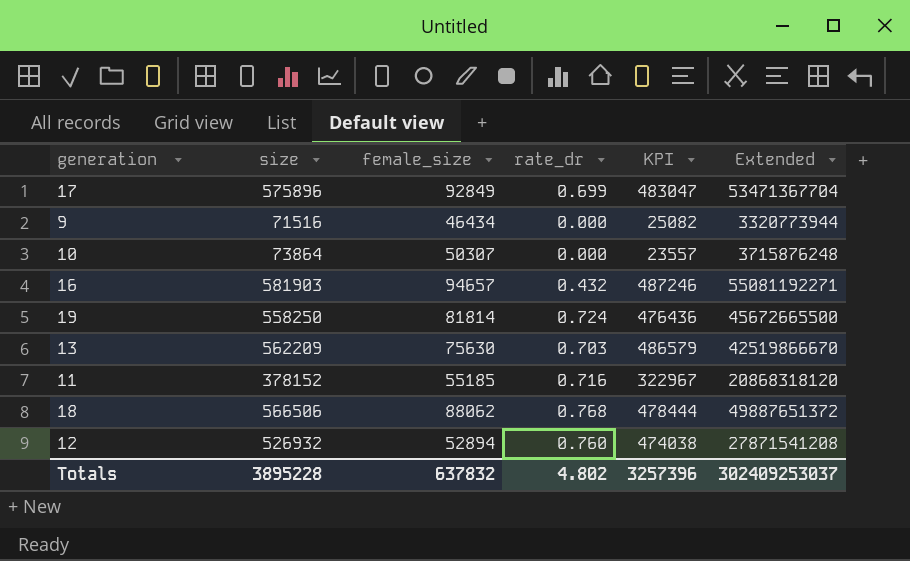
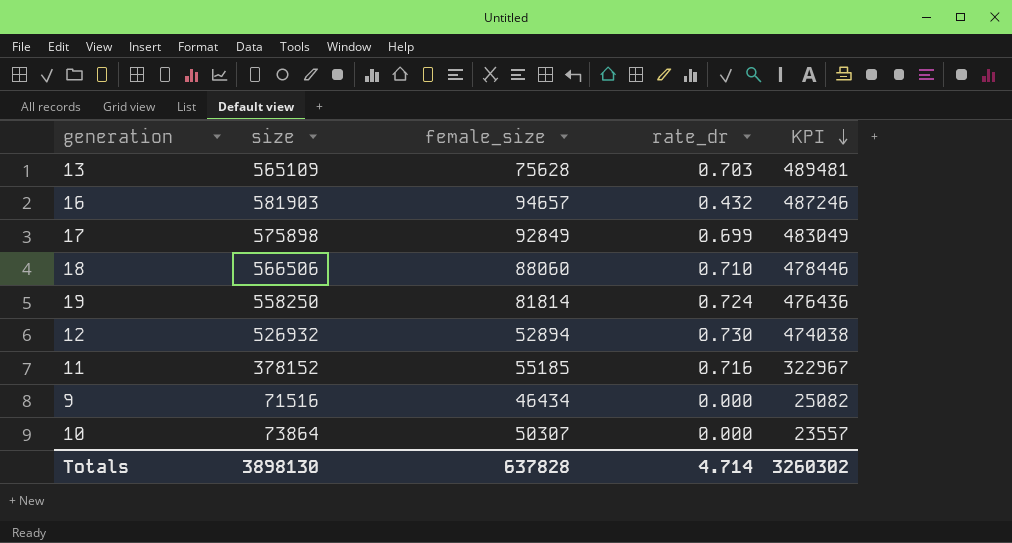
row order: none -> KPI descending
column Extended | formula: [size] * [female_size] -> none
13 | size: 562209 -> 565109
13 | female_size: 75630 -> 75628
13 | KPI: 486579 -> 489481
17 | size: 575896 -> 575898
17 | KPI: 483047 -> 483049
18 | female_size: 88062 -> 88060
18 | rate_dr: 0.768 -> 0.710
18 | KPI: 478444 -> 478446
12 | rate_dr: 0.760 -> 0.730
Totals | size: 3895228 -> 3898130
Totals | female_size: 637832 -> 637828
Totals | rate_dr: 4.802 -> 4.714
Totals | KPI: 3257396 -> 3260302

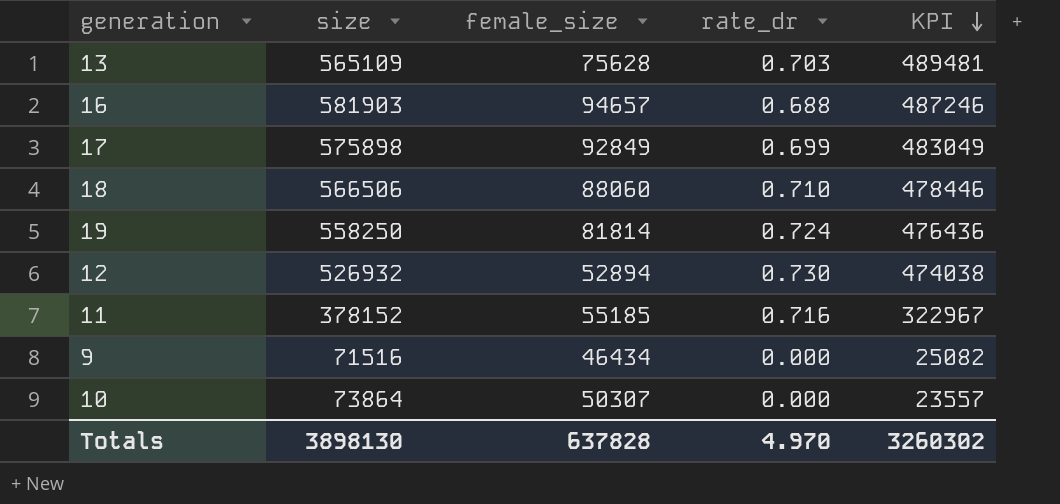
16 | rate_dr: 0.432 -> 0.688
Totals | rate_dr: 4.714 -> 4.970

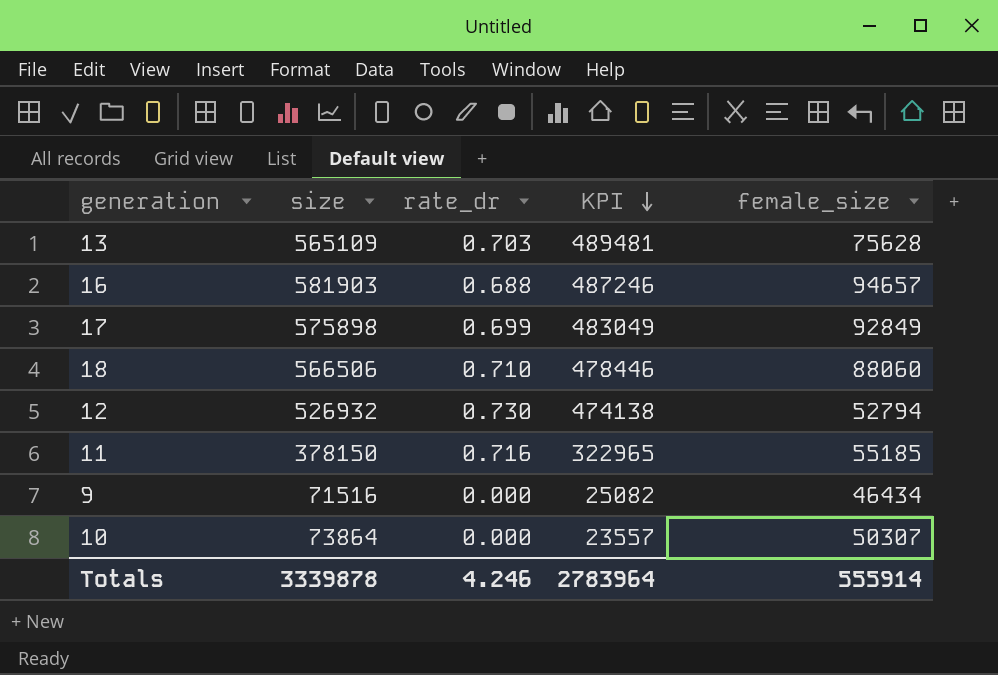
column female_size | position: 3 -> 5
row 19: 558250 | 81814 | 0.724 | 476436 -> none
12 | KPI: 474038 -> 474138
12 | female_size: 52894 -> 52794
11 | size: 378152 -> 378150
11 | KPI: 322967 -> 322965
Totals | size: 3898130 -> 3339878
Totals | rate_dr: 4.970 -> 4.246
Totals | KPI: 3260302 -> 2783964
Totals | female_size: 637828 -> 555914

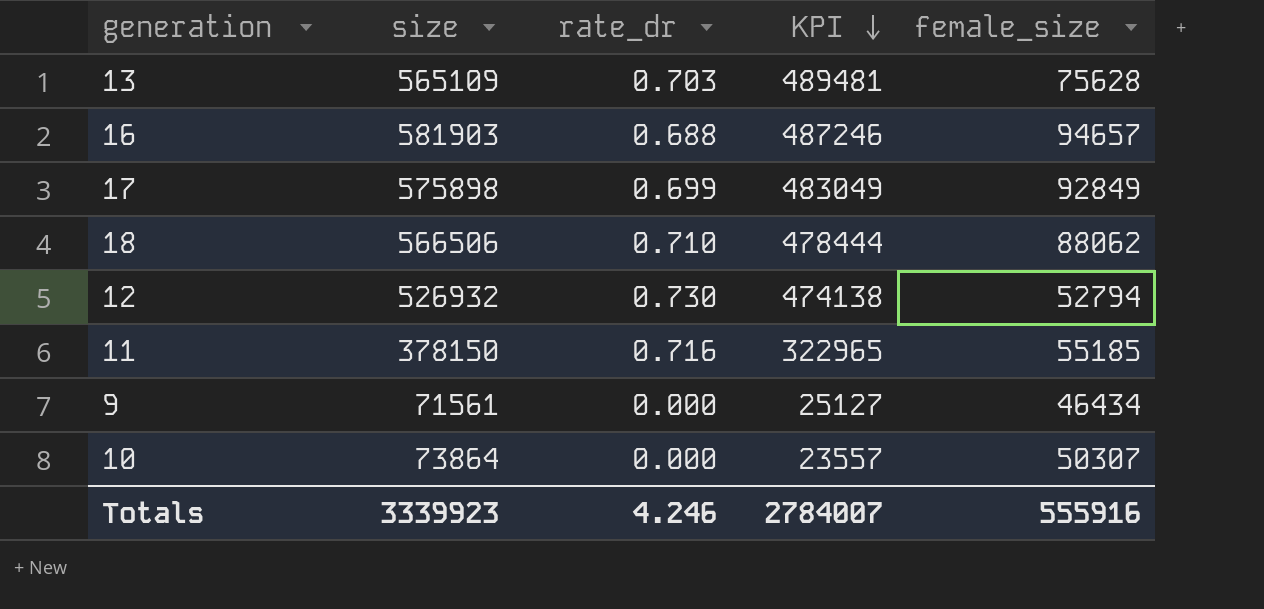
18 | KPI: 478446 -> 478444
18 | female_size: 88060 -> 88062
9 | size: 71516 -> 71561
9 | KPI: 25082 -> 25127
Totals | size: 3339878 -> 3339923
Totals | KPI: 2783964 -> 2784007
Totals | female_size: 555914 -> 555916

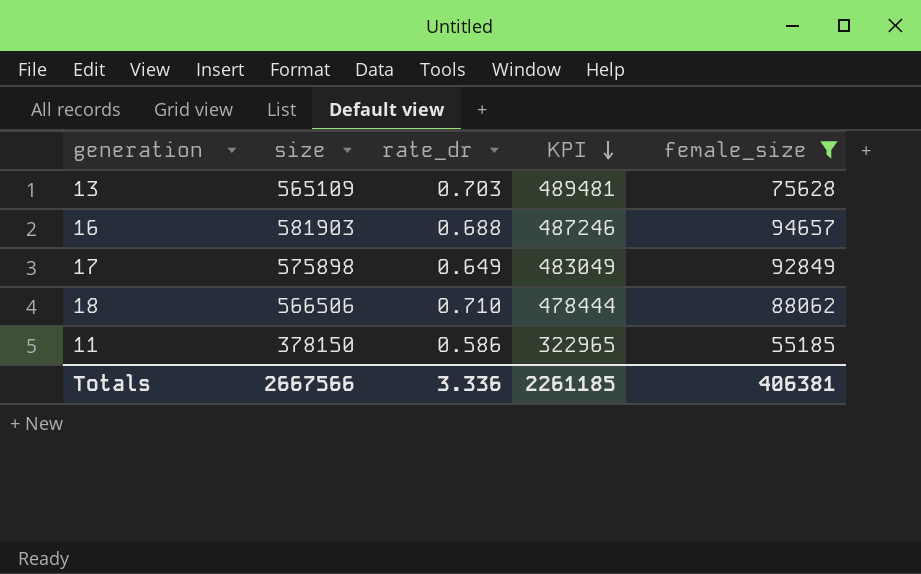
filter: none -> female_size >= 55185
17 | rate_dr: 0.699 -> 0.649
11 | rate_dr: 0.716 -> 0.586
Totals | size: 3339923 -> 2667566
Totals | rate_dr: 4.246 -> 3.336
Totals | KPI: 2784007 -> 2261185
Totals | female_size: 555916 -> 406381

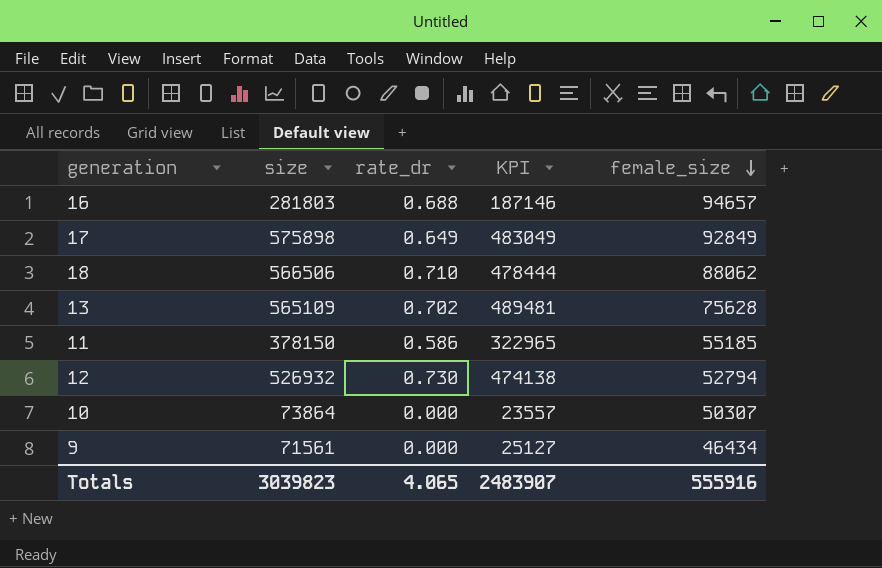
filter: female_size >= 55185 -> none
row order: KPI descending -> female_size descending
16 | size: 581903 -> 281803
16 | KPI: 487246 -> 187146
13 | rate_dr: 0.703 -> 0.702
Totals | size: 2667566 -> 3039823
Totals | rate_dr: 3.336 -> 4.065
Totals | KPI: 2261185 -> 2483907
Totals | female_size: 406381 -> 555916

